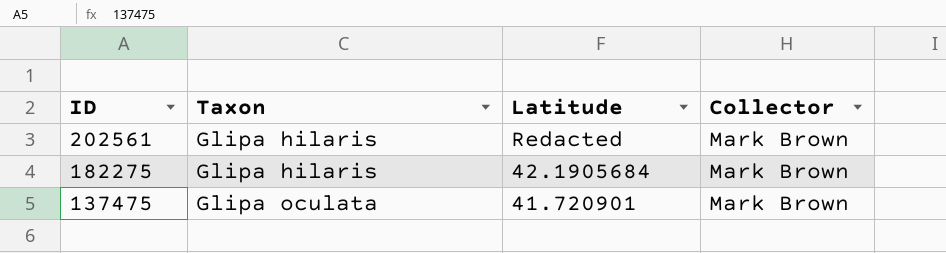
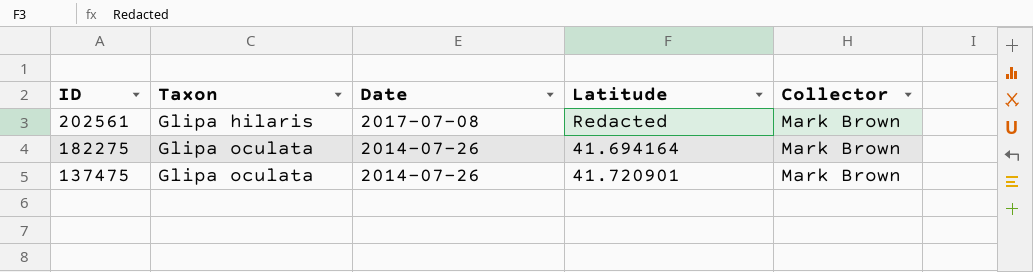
column Date | position: none -> 3
182275 | Taxon: Glipa hilaris -> Glipa oculata
182275 | Latitude: 42.1905684 -> 41.694164

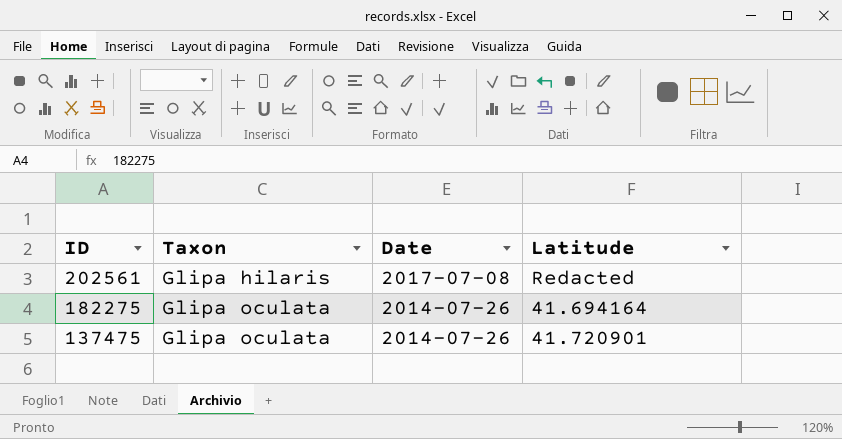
column Collector | position: 5 -> none

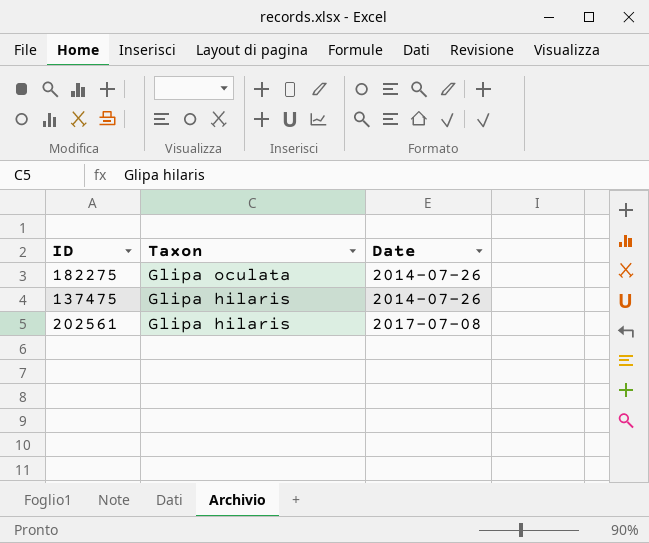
row order: ID descending -> Taxon descending
column Latitude | position: 4 -> none
137475 | Taxon: Glipa oculata -> Glipa hilaris

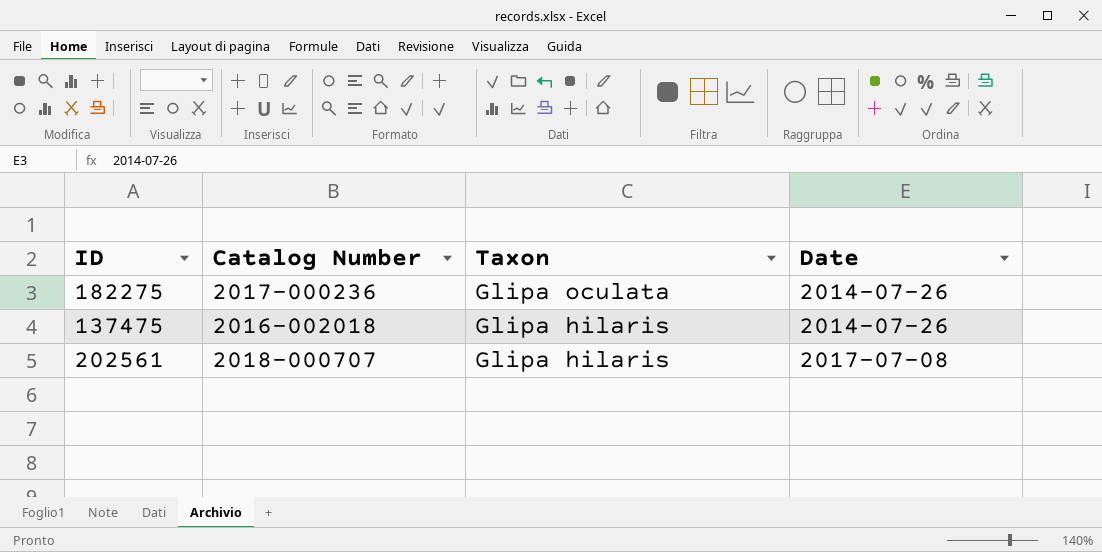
column Catalog Number | position: none -> 2

